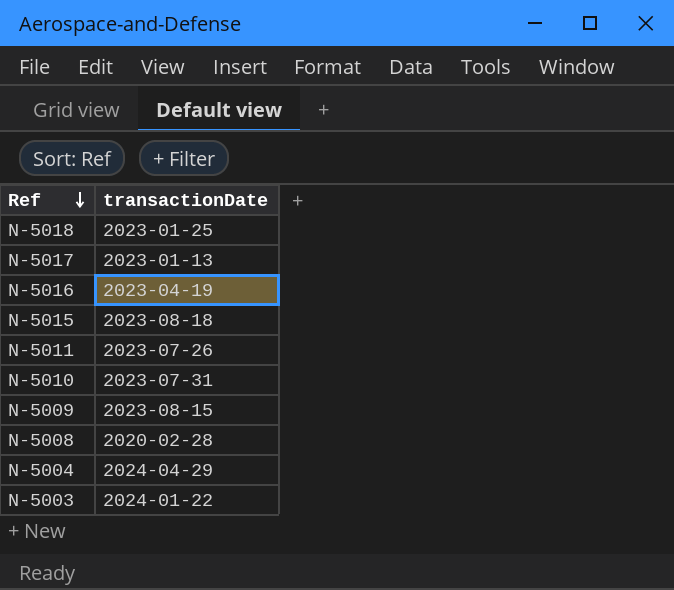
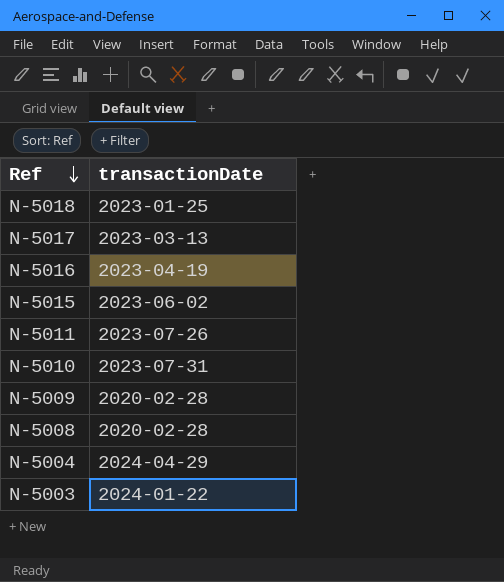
N-5017 | transactionDate: 2023-01-13 -> 2023-03-13
N-5015 | transactionDate: 2023-08-18 -> 2023-06-02
N-5009 | transactionDate: 2023-08-15 -> 2020-02-28

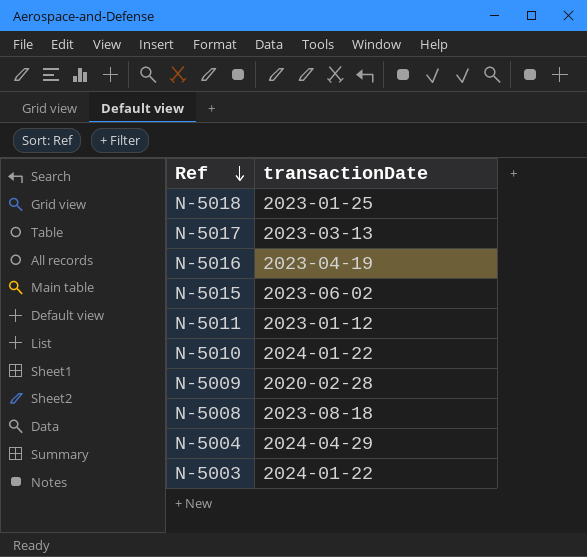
N-5011 | transactionDate: 2023-07-26 -> 2023-01-12
N-5010 | transactionDate: 2023-07-31 -> 2024-01-22
N-5008 | transactionDate: 2020-02-28 -> 2023-08-18

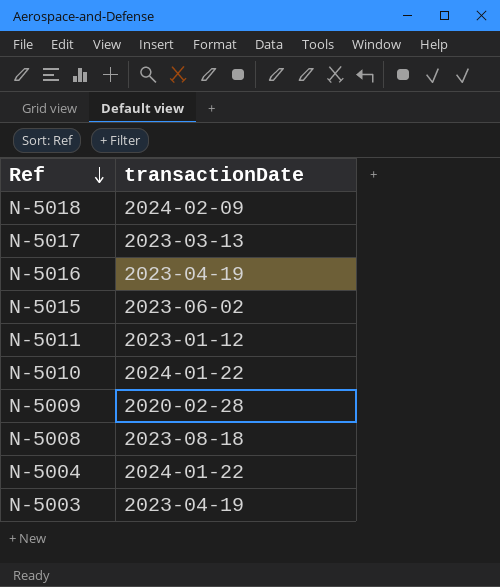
N-5018 | transactionDate: 2023-01-25 -> 2024-02-09
N-5004 | transactionDate: 2024-04-29 -> 2024-01-22
N-5003 | transactionDate: 2024-01-22 -> 2023-04-19

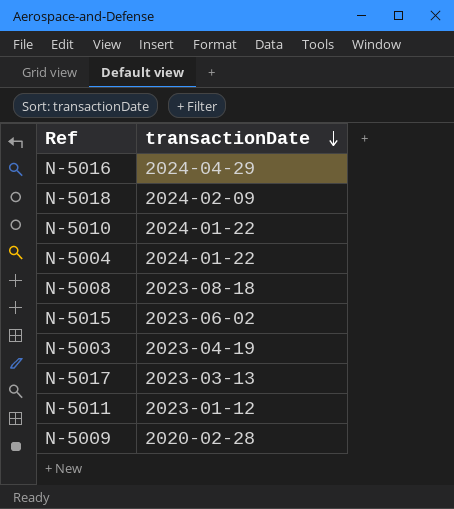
row order: Ref descending -> transactionDate descending
N-5016 | transactionDate: 2023-04-19 -> 2024-04-29

